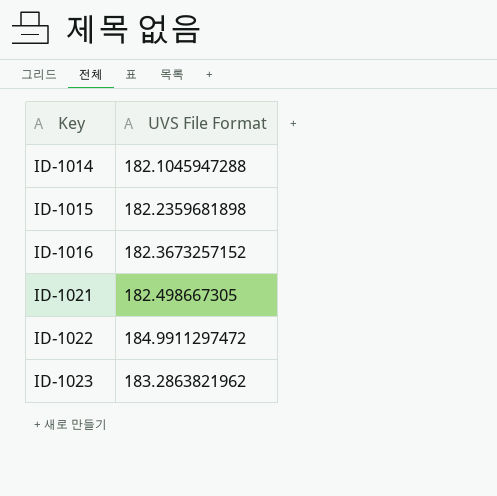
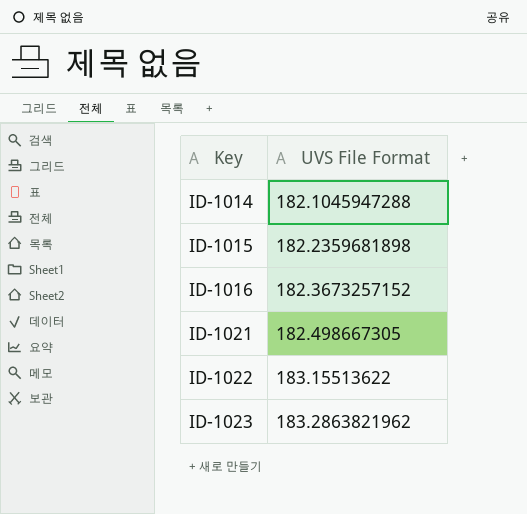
ID-1022 | UVS File Format: 184.9911297472 -> 183.15513622

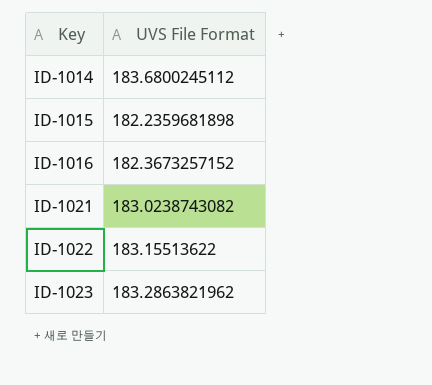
ID-1014 | UVS File Format: 182.1045947288 -> 183.6800245112
ID-1021 | UVS File Format: 182.498667305 -> 183.0238743082

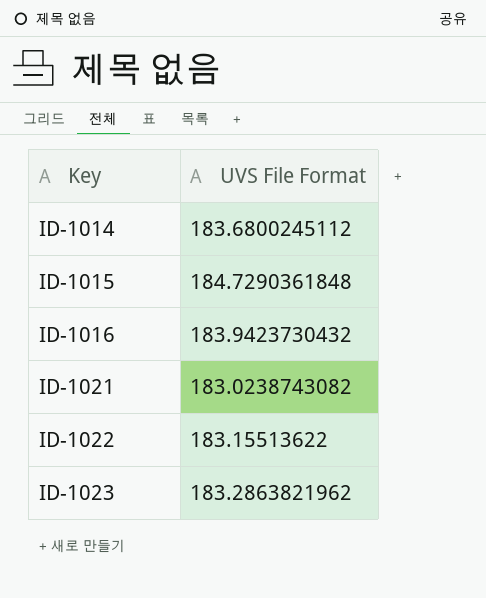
ID-1015 | UVS File Format: 182.2359681898 -> 184.7290361848
ID-1016 | UVS File Format: 182.3673257152 -> 183.9423730432

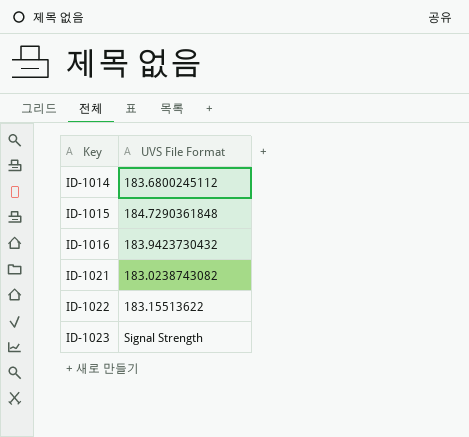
ID-1023 | UVS File Format: 183.2863821962 -> Signal Strength

